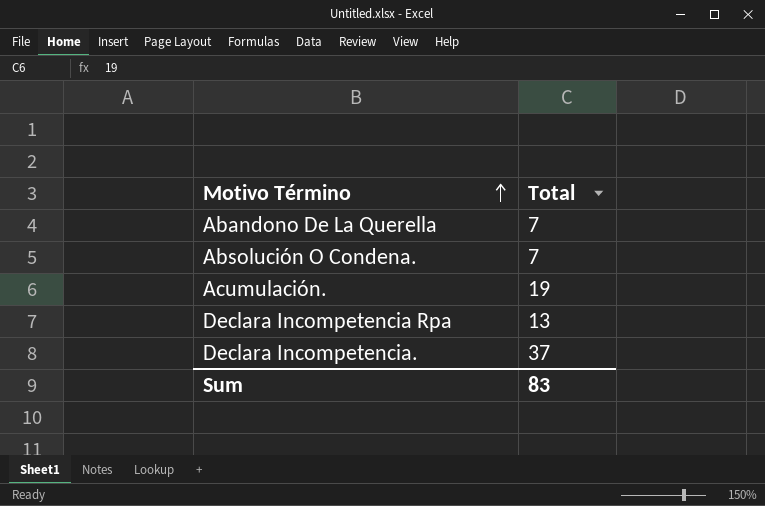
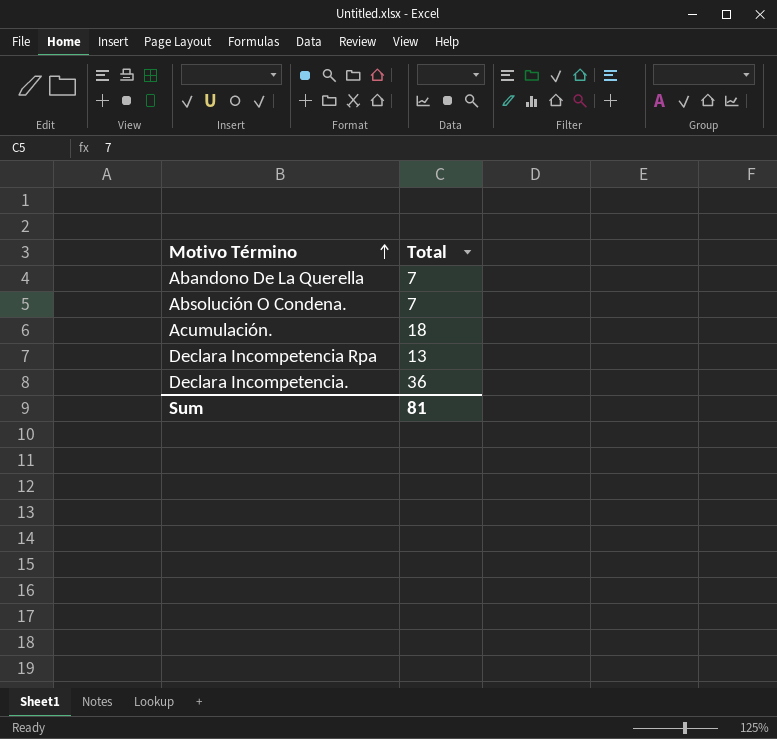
Acumulación. | Total: 19 -> 18
Declara Incompetencia. | Total: 37 -> 36
Sum | Total: 83 -> 81

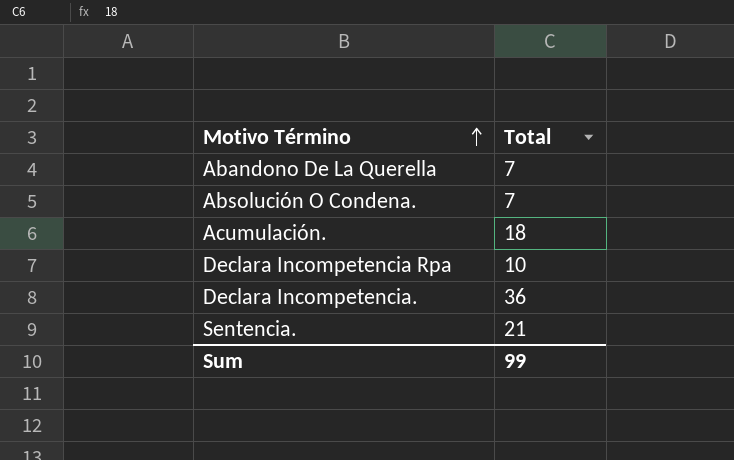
Declara Incompetencia Rpa | Total: 13 -> 10
row Sentencia.: none -> 21
Sum | Total: 81 -> 99

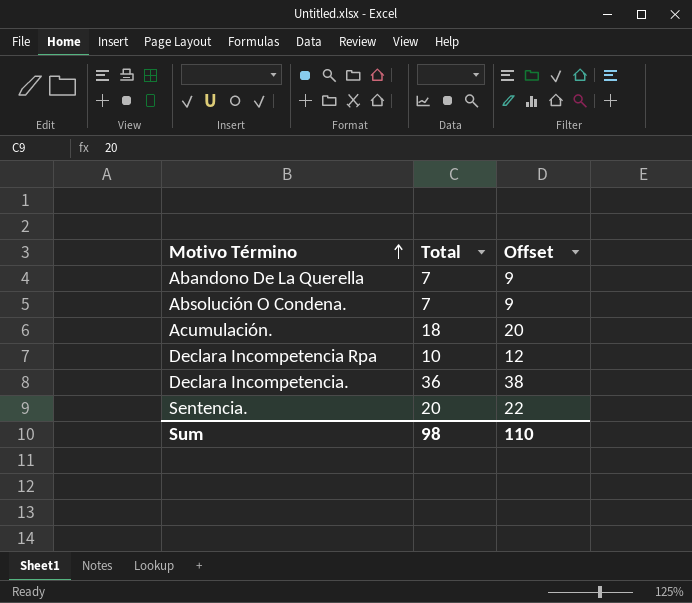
column Offset | formula: none -> [Total] + 2
Sentencia. | Total: 21 -> 20
Sum | Total: 99 -> 98

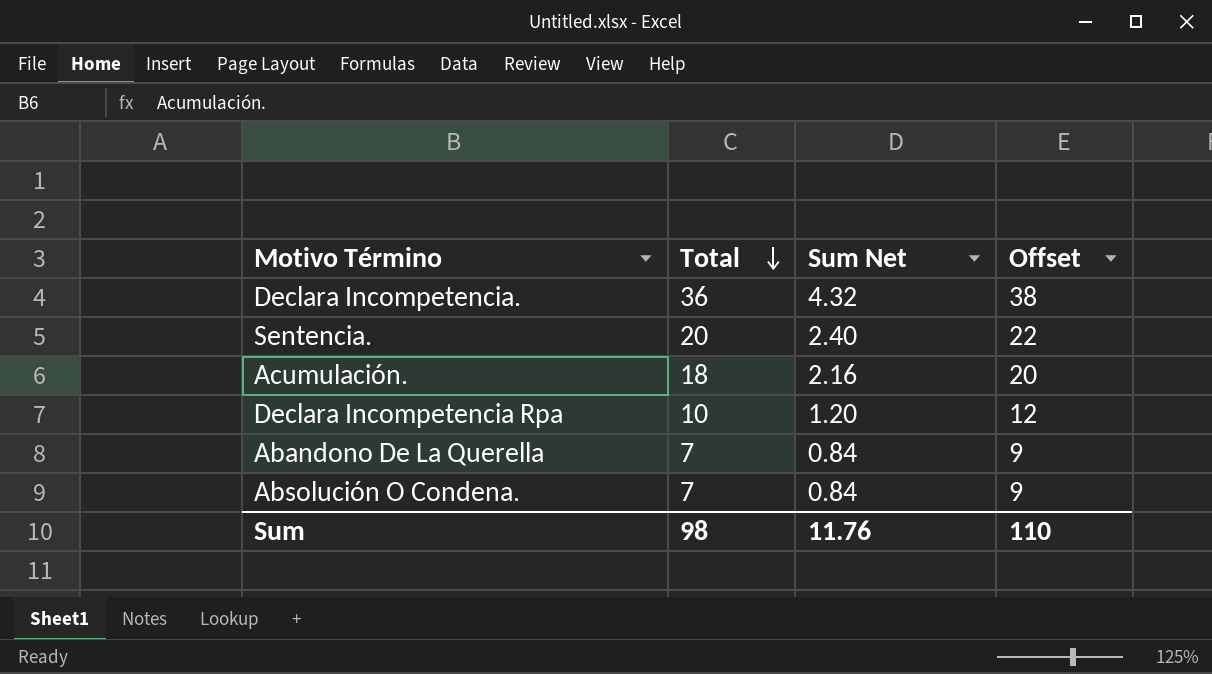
row order: Motivo Término ascending -> Total descending
column Sum Net | formula: none -> [Total] * 0.12

